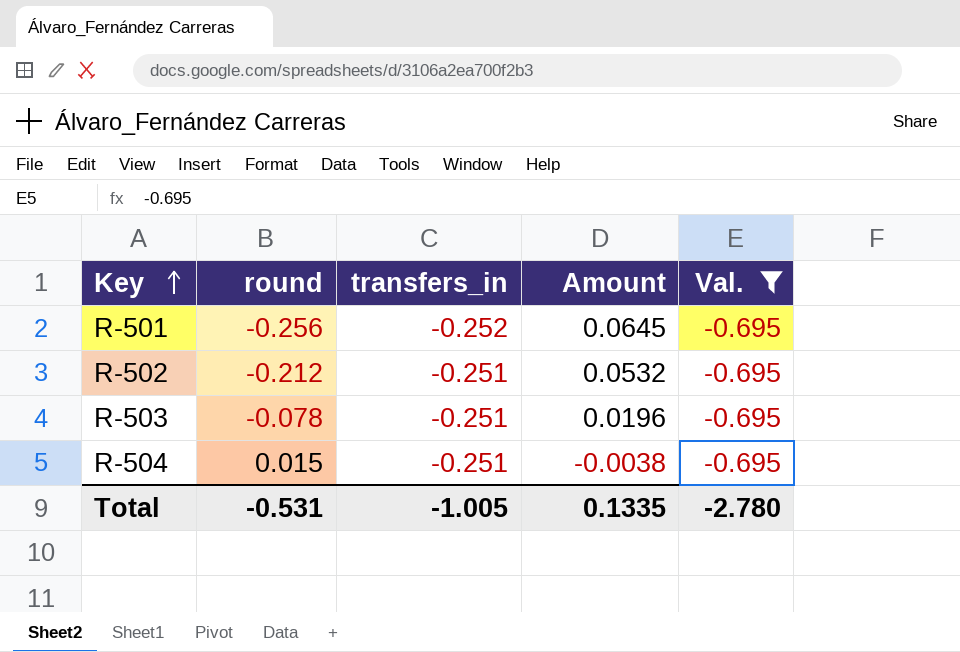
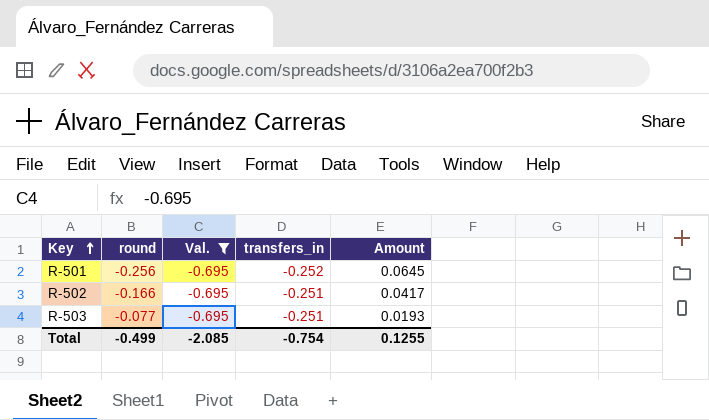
column Val. | position: 5 -> 3
row R-504: 0.015 | -0.251 | -0.0038 | -0.695 -> none
R-502 | round: -0.212 -> -0.166
R-502 | Amount: 0.0532 -> 0.0417
R-503 | round: -0.078 -> -0.077
R-503 | Amount: 0.0196 -> 0.0193
Total | round: -0.531 -> -0.499
Total | Val.: -2.780 -> -2.085
Total | transfers_in: -1.005 -> -0.754
Total | Amount: 0.1335 -> 0.1255

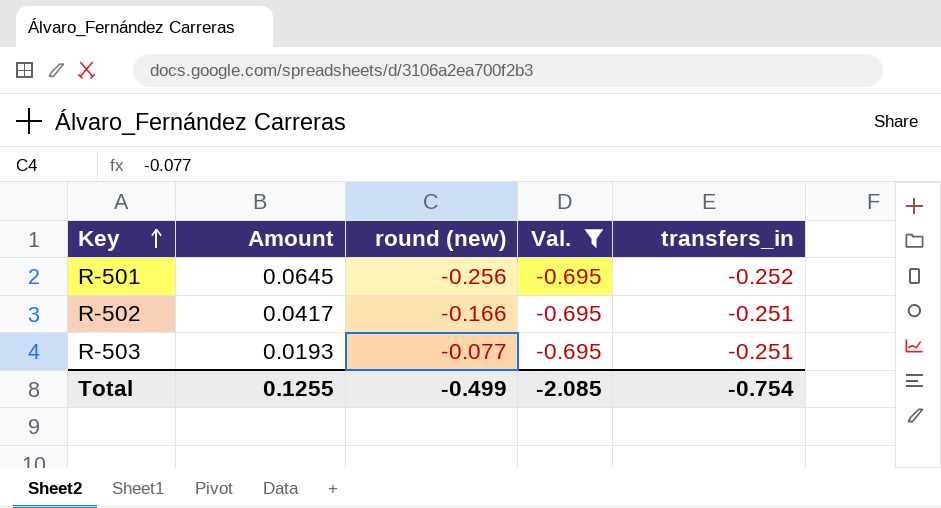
column Amount | position: 5 -> 2
column name: round -> round (new)

